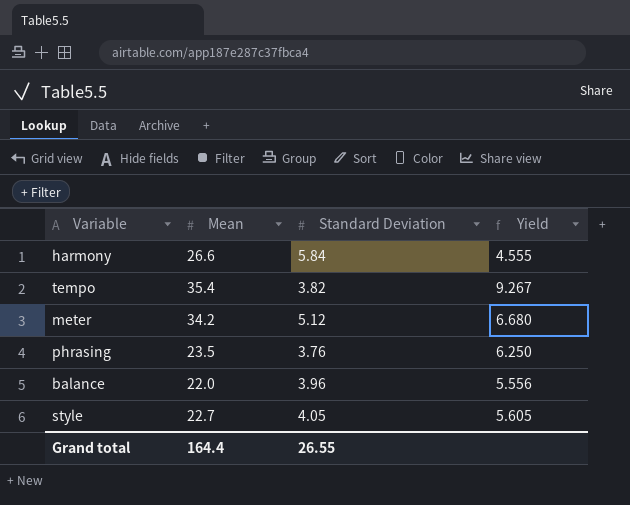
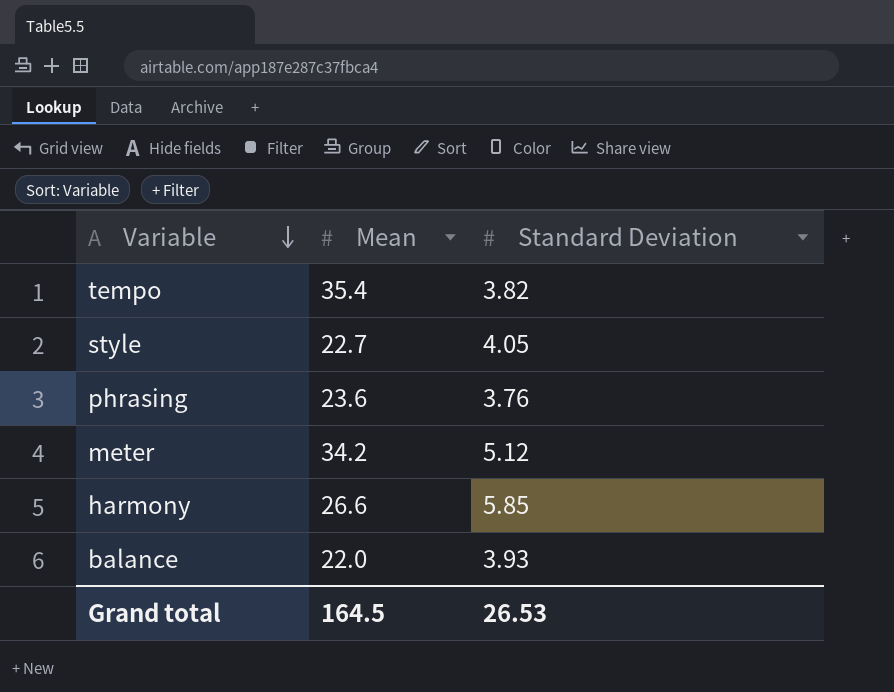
row order: none -> Variable descending
column Yield | formula: [Mean] / [Standard Deviation] -> none
phrasing | Mean: 23.5 -> 23.6
harmony | Standard Deviation: 5.84 -> 5.85
balance | Standard Deviation: 3.96 -> 3.93
Grand total | Mean: 164.4 -> 164.5
Grand total | Standard Deviation: 26.55 -> 26.53

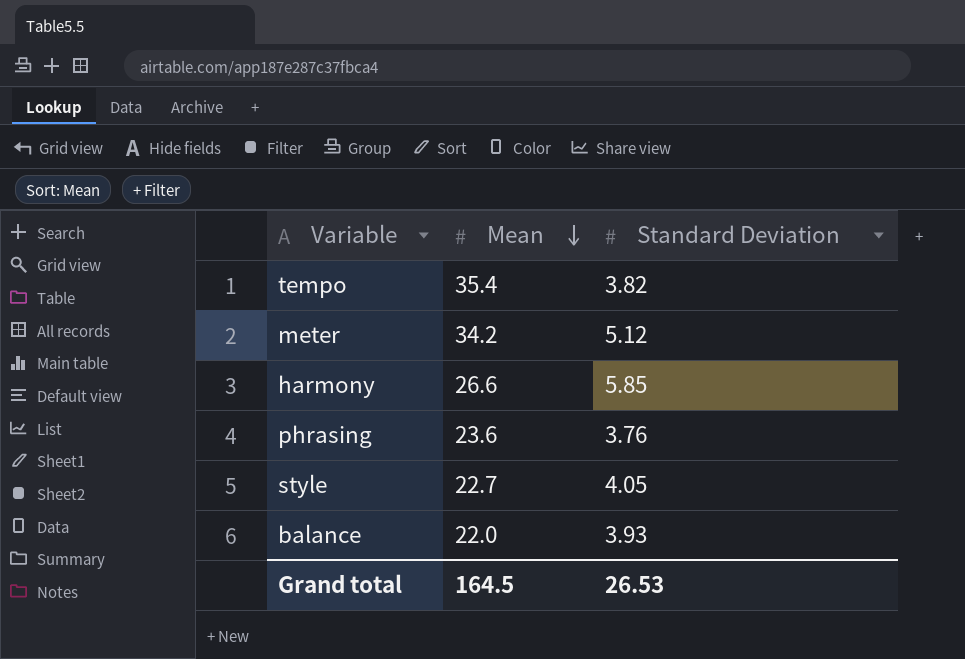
row order: Variable descending -> Mean descending

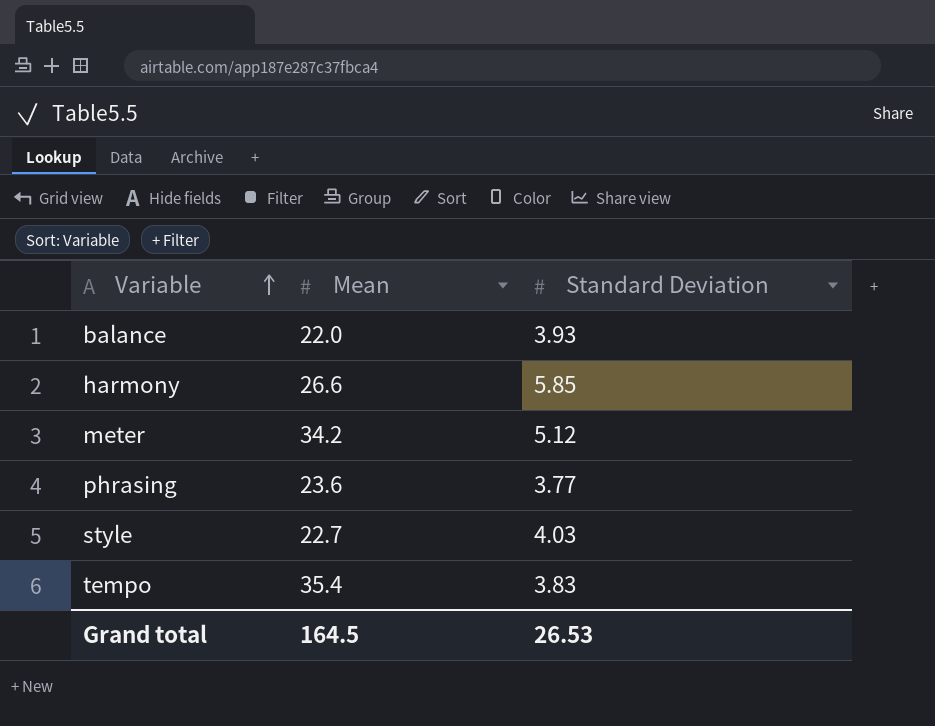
row order: Mean descending -> Variable ascending
phrasing | Standard Deviation: 3.76 -> 3.77
style | Standard Deviation: 4.05 -> 4.03
tempo | Standard Deviation: 3.82 -> 3.83

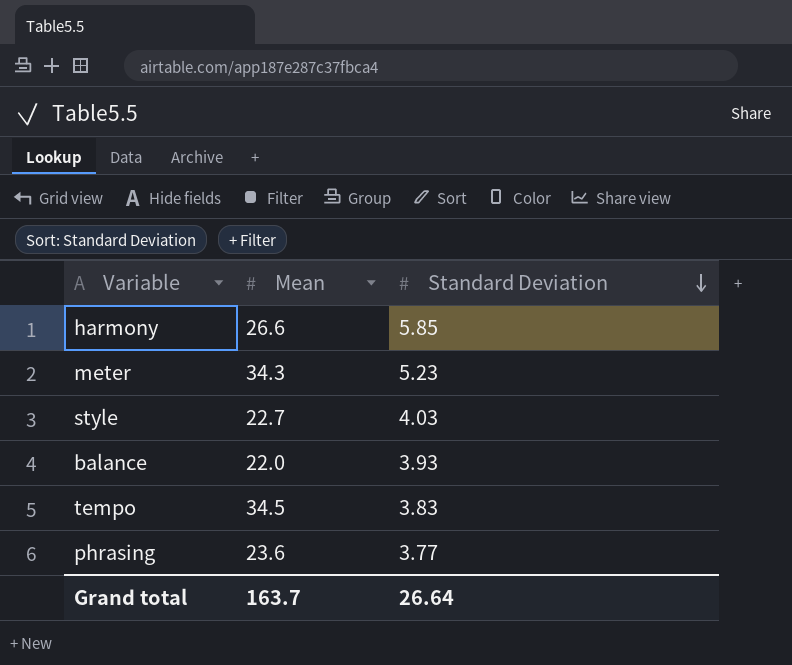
row order: Variable ascending -> Standard Deviation descending
meter | Mean: 34.2 -> 34.3
meter | Standard Deviation: 5.12 -> 5.23
tempo | Mean: 35.4 -> 34.5
Grand total | Mean: 164.5 -> 163.7
Grand total | Standard Deviation: 26.53 -> 26.64

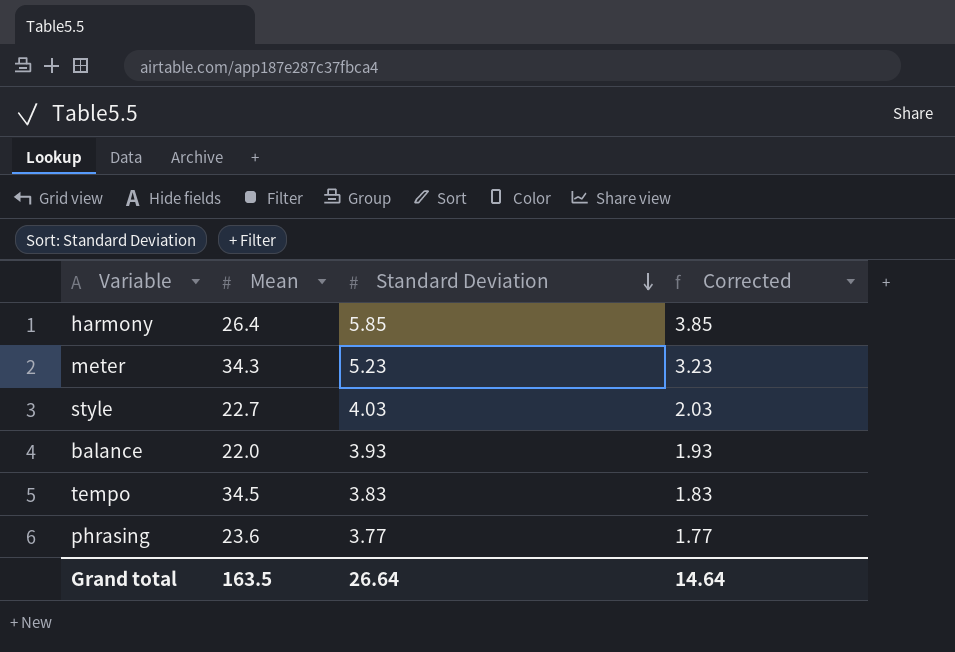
column Corrected | formula: none -> [Standard Deviation] - 2
harmony | Mean: 26.6 -> 26.4
Grand total | Mean: 163.7 -> 163.5

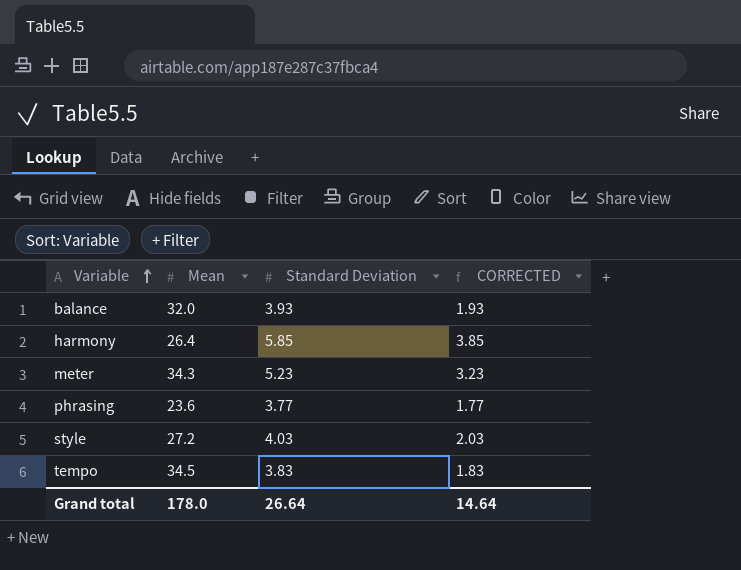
row order: Standard Deviation descending -> Variable ascending
column name: Corrected -> CORRECTED
balance | Mean: 22.0 -> 32.0
style | Mean: 22.7 -> 27.2
Grand total | Mean: 163.5 -> 178.0

